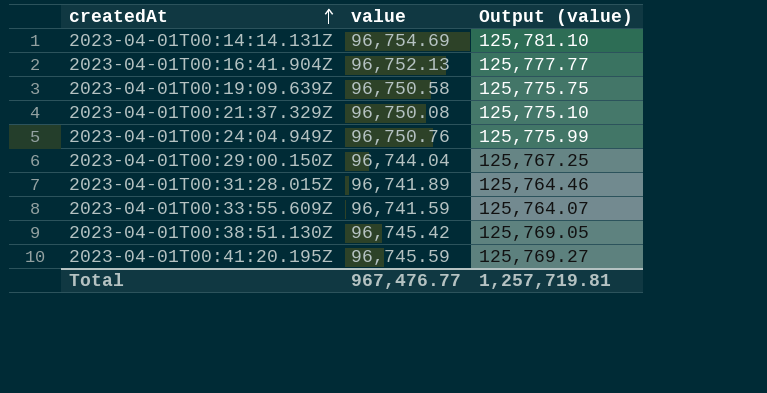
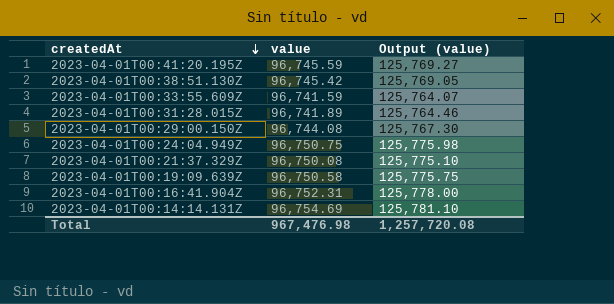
row order: createdAt ascending -> createdAt descending
2023-04-01T00:29:00.150Z | value: 96,744.04 -> 96,744.08
2023-04-01T00:29:00.150Z | Output (value): 125,767.25 -> 125,767.30
2023-04-01T00:24:04.949Z | value: 96,750.76 -> 96,750.75
2023-04-01T00:24:04.949Z | Output (value): 125,775.99 -> 125,775.98
2023-04-01T00:16:41.904Z | value: 96,752.13 -> 96,752.31
2023-04-01T00:16:41.904Z | Output (value): 125,777.77 -> 125,778.00
Total | value: 967,476.77 -> 967,476.98
Total | Output (value): 1,257,719.81 -> 1,257,720.08

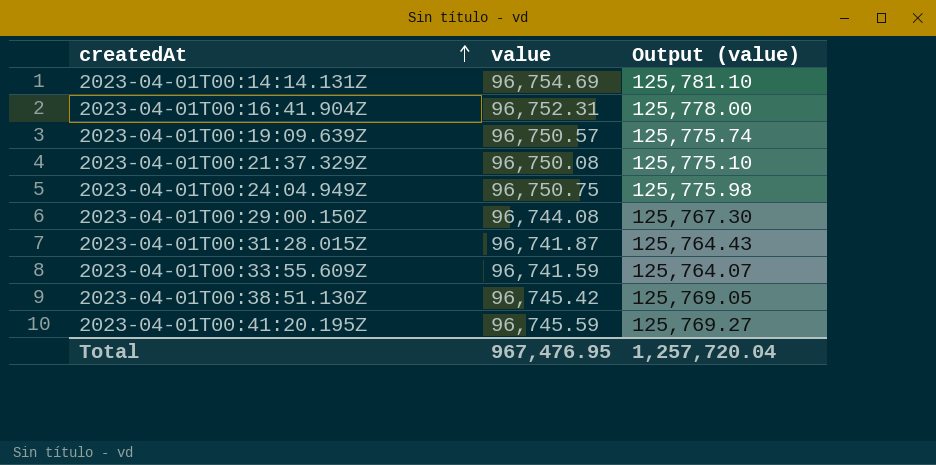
row order: createdAt descending -> createdAt ascending
2023-04-01T00:19:09.639Z | value: 96,750.58 -> 96,750.57
2023-04-01T00:19:09.639Z | Output (value): 125,775.75 -> 125,775.74
2023-04-01T00:31:28.015Z | value: 96,741.89 -> 96,741.87
2023-04-01T00:31:28.015Z | Output (value): 125,764.46 -> 125,764.43
Total | value: 967,476.98 -> 967,476.95
Total | Output (value): 1,257,720.08 -> 1,257,720.04

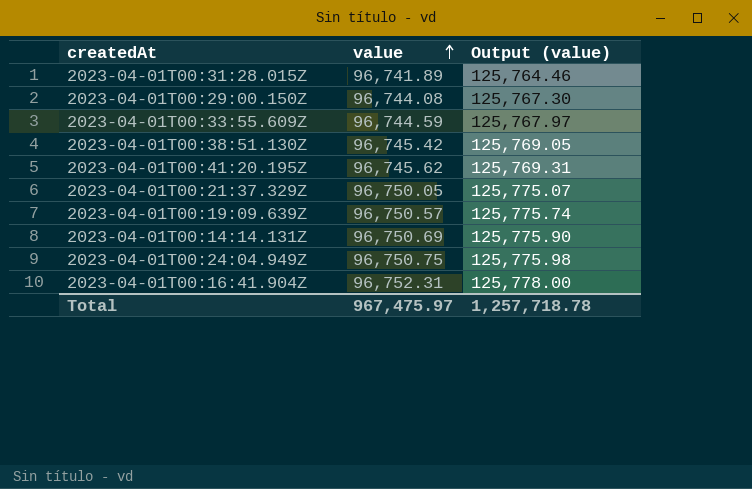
row order: createdAt ascending -> value ascending
2023-04-01T00:31:28.015Z | value: 96,741.87 -> 96,741.89
2023-04-01T00:31:28.015Z | Output (value): 125,764.43 -> 125,764.46
2023-04-01T00:33:55.609Z | value: 96,741.59 -> 96,744.59
2023-04-01T00:33:55.609Z | Output (value): 125,764.07 -> 125,767.97
2023-04-01T00:41:20.195Z | value: 96,745.59 -> 96,745.62
2023-04-01T00:41:20.195Z | Output (value): 125,769.27 -> 125,769.31
2023-04-01T00:21:37.329Z | value: 96,750.08 -> 96,750.05
2023-04-01T00:21:37.329Z | Output (value): 125,775.10 -> 125,775.07
2023-04-01T00:14:14.131Z | value: 96,754.69 -> 96,750.69
2023-04-01T00:14:14.131Z | Output (value): 125,781.10 -> 125,775.90
Total | value: 967,476.95 -> 967,475.97
Total | Output (value): 1,257,720.04 -> 1,257,718.78

